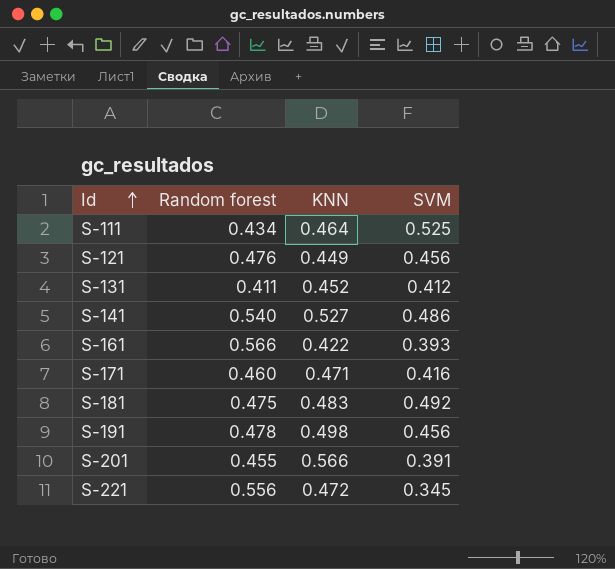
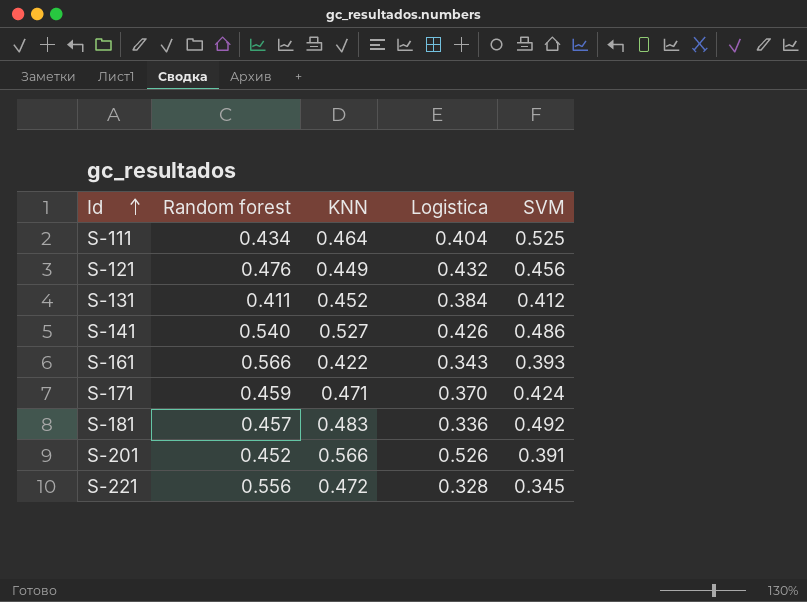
column Logistica | position: none -> 4
row S-191: 0.478 | 0.498 | 0.456 -> none
S-171 | Random forest: 0.460 -> 0.459
S-171 | SVM: 0.416 -> 0.424
S-181 | Random forest: 0.475 -> 0.457
S-201 | Random forest: 0.455 -> 0.452

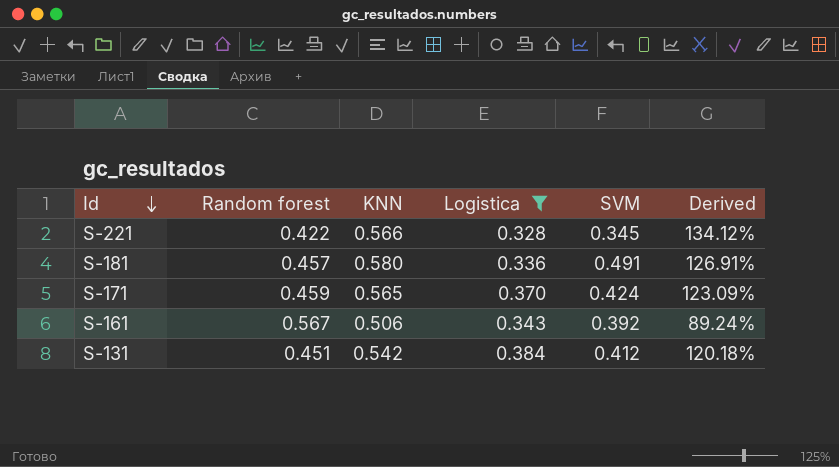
filter: none -> Logistica <= 0.384
row order: Id ascending -> Id descending
column Derived | formula: none -> [KNN] / [Random forest]
S-221 | Random forest: 0.556 -> 0.422
S-221 | KNN: 0.472 -> 0.566
S-181 | KNN: 0.483 -> 0.580
S-181 | SVM: 0.492 -> 0.491
S-171 | KNN: 0.471 -> 0.565
S-161 | Random forest: 0.566 -> 0.567
S-161 | KNN: 0.422 -> 0.506
S-161 | SVM: 0.393 -> 0.392
S-131 | Random forest: 0.411 -> 0.451
S-131 | KNN: 0.452 -> 0.542

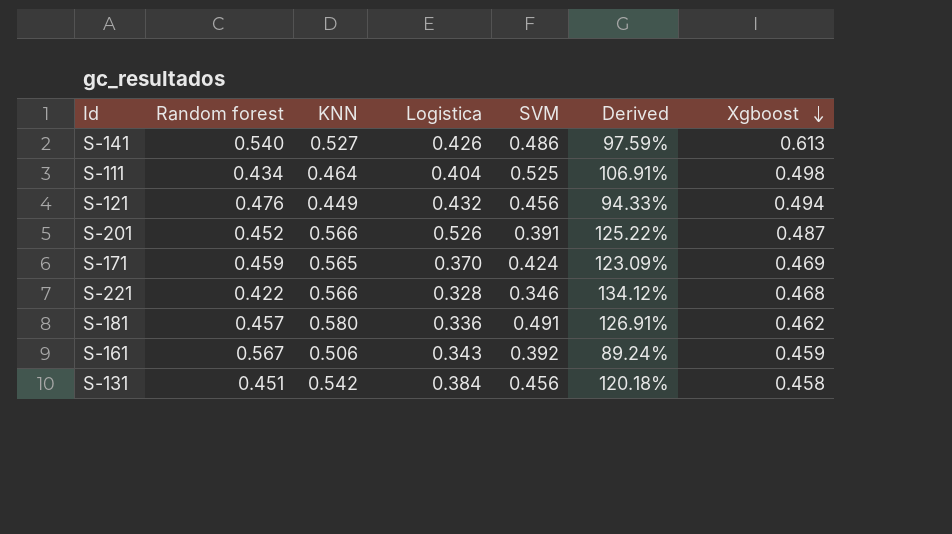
filter: Logistica <= 0.384 -> none
row order: Id descending -> Xgboost descending
column Xgboost | position: none -> 7
S-221 | SVM: 0.345 -> 0.346
S-131 | SVM: 0.412 -> 0.456

